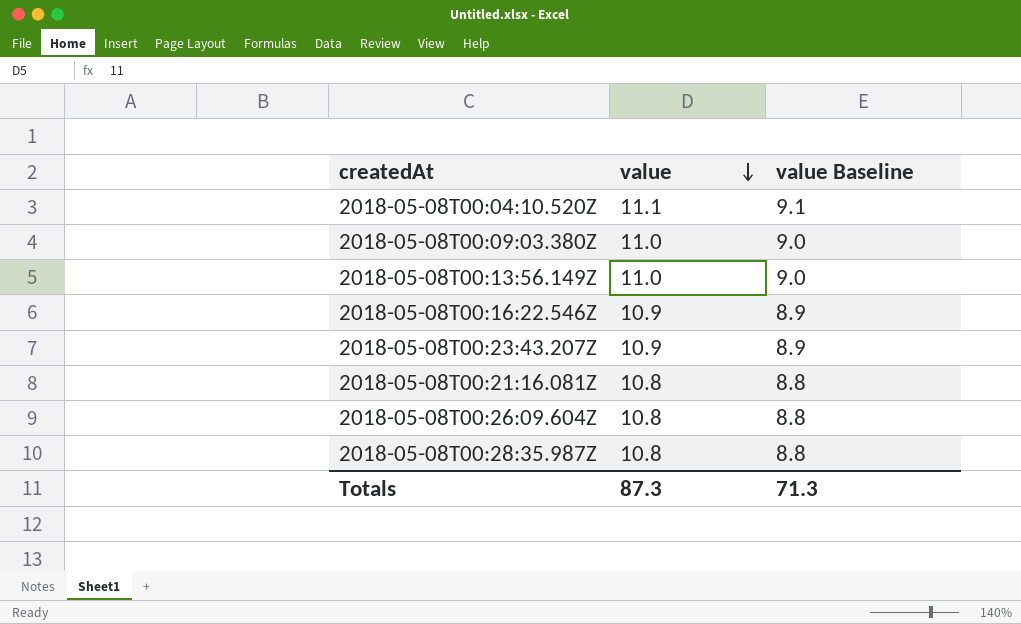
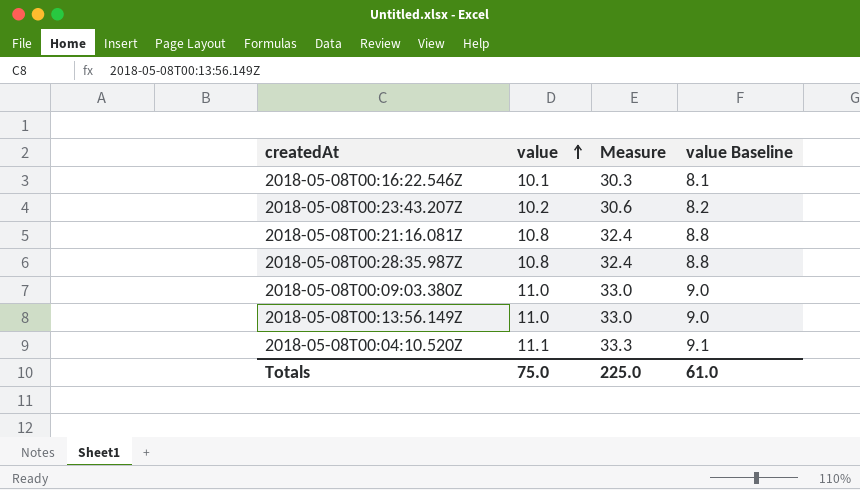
row order: value descending -> value ascending
column Measure | formula: none -> [value] * 3
row 2018-05-08T00:26:09.604Z: 10.8 | 8.8 -> none
2018-05-08T00:16:22.546Z | value: 10.9 -> 10.1
2018-05-08T00:16:22.546Z | value Baseline: 8.9 -> 8.1
2018-05-08T00:23:43.207Z | value: 10.9 -> 10.2
2018-05-08T00:23:43.207Z | value Baseline: 8.9 -> 8.2
Totals | value: 87.3 -> 75.0
Totals | value Baseline: 71.3 -> 61.0

